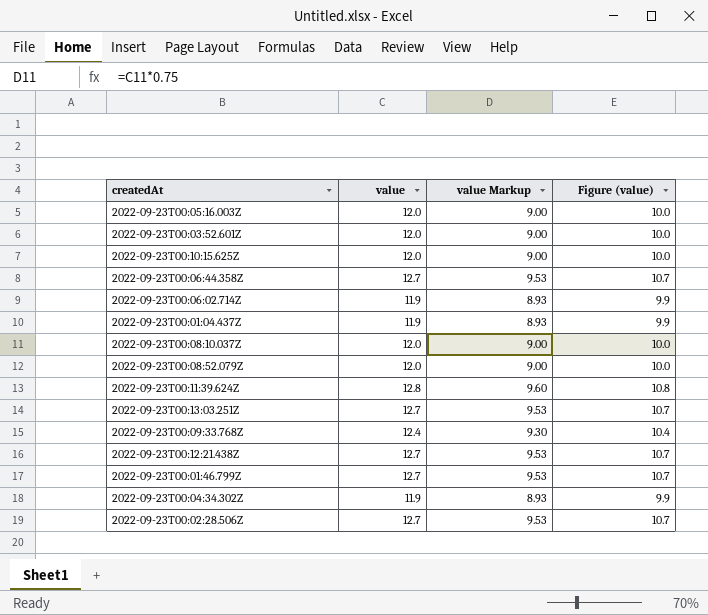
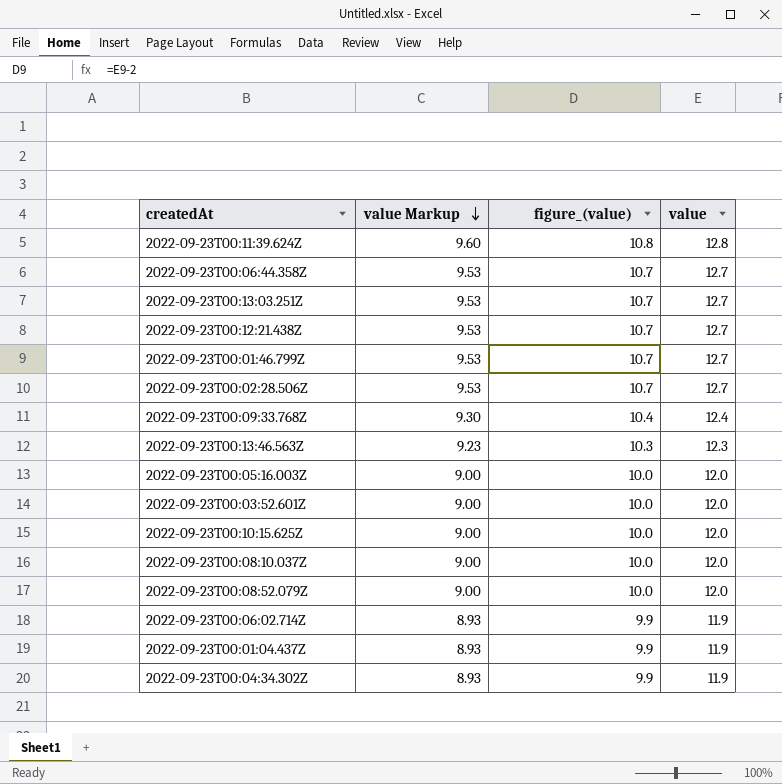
row order: none -> value Markup descending
column name: Figure (value) -> figure_(value)
column value | position: 2 -> 4
row 2022-09-23T00:13:46.563Z: none -> 9.23 | 10.3 | 12.3

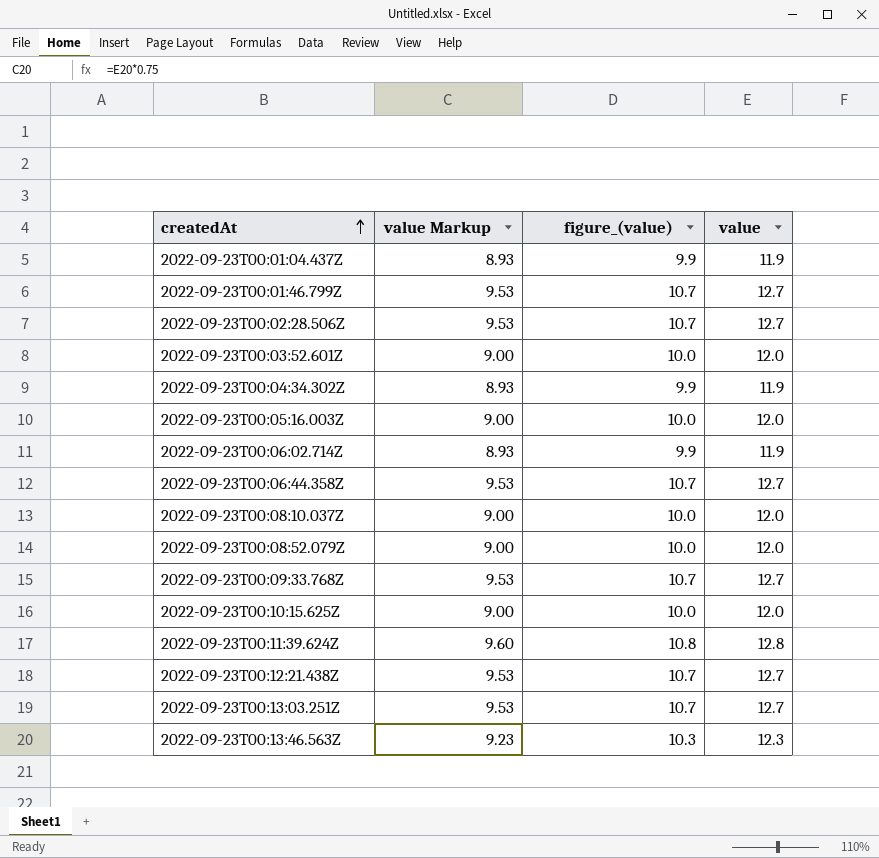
row order: value Markup descending -> createdAt ascending
2022-09-23T00:09:33.768Z | value Markup: 9.30 -> 9.53
2022-09-23T00:09:33.768Z | figure_(value): 10.4 -> 10.7
2022-09-23T00:09:33.768Z | value: 12.4 -> 12.7

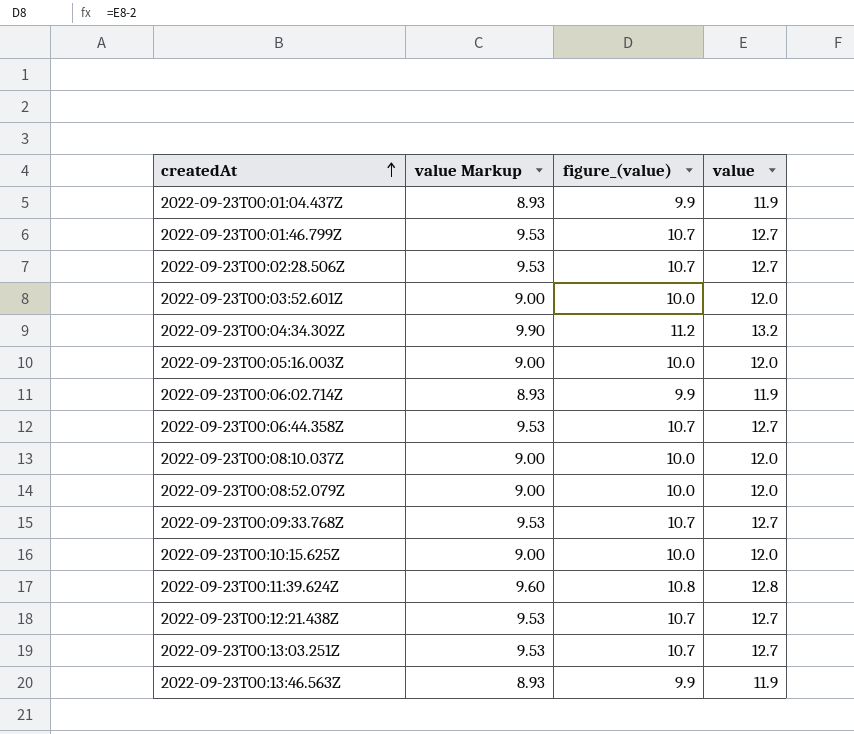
2022-09-23T00:04:34.302Z | value Markup: 8.93 -> 9.90
2022-09-23T00:04:34.302Z | figure_(value): 9.9 -> 11.2
2022-09-23T00:04:34.302Z | value: 11.9 -> 13.2
2022-09-23T00:13:46.563Z | value Markup: 9.23 -> 8.93
2022-09-23T00:13:46.563Z | figure_(value): 10.3 -> 9.9
2022-09-23T00:13:46.563Z | value: 12.3 -> 11.9

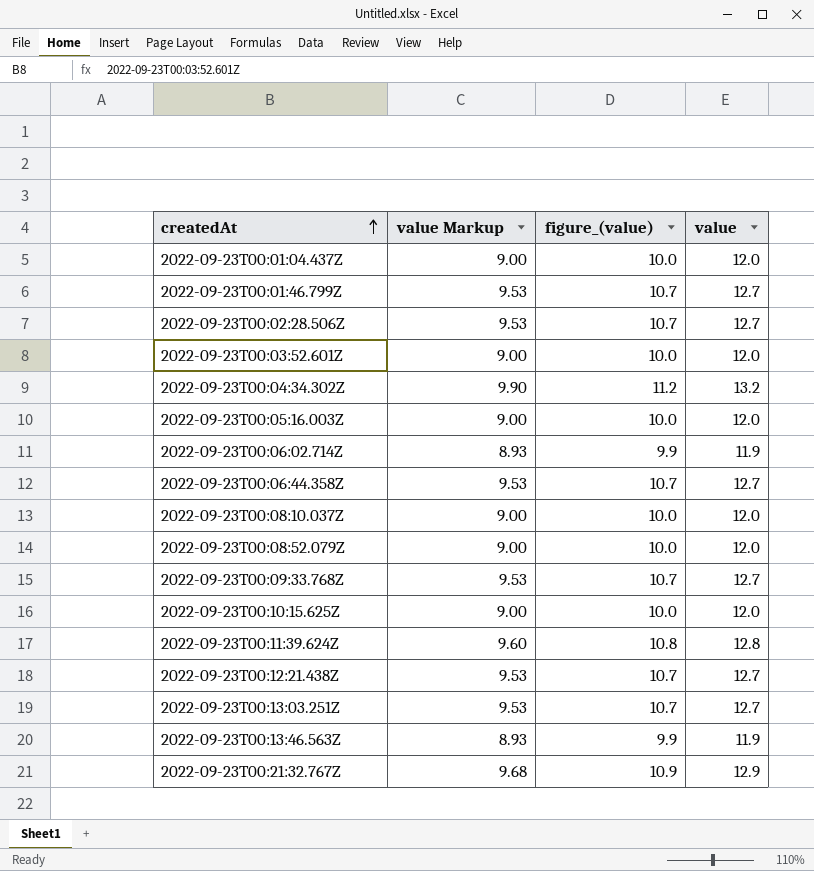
2022-09-23T00:01:04.437Z | value Markup: 8.93 -> 9.00
2022-09-23T00:01:04.437Z | figure_(value): 9.9 -> 10.0
2022-09-23T00:01:04.437Z | value: 11.9 -> 12.0
row 2022-09-23T00:21:32.767Z: none -> 9.68 | 10.9 | 12.9

